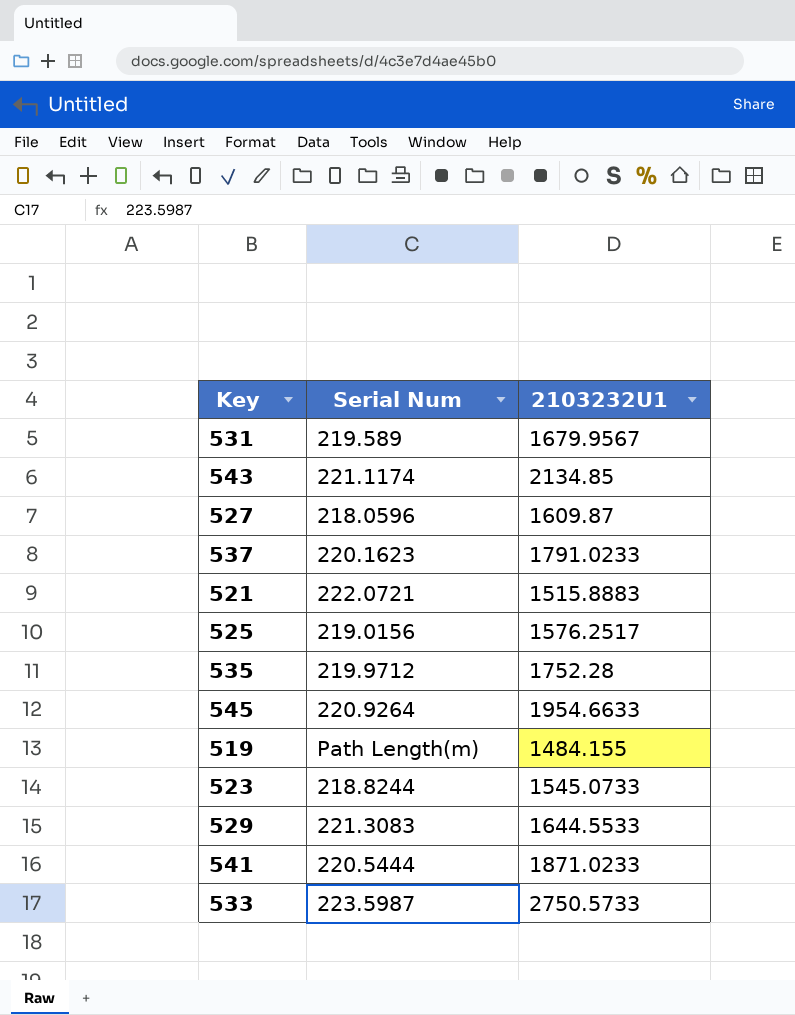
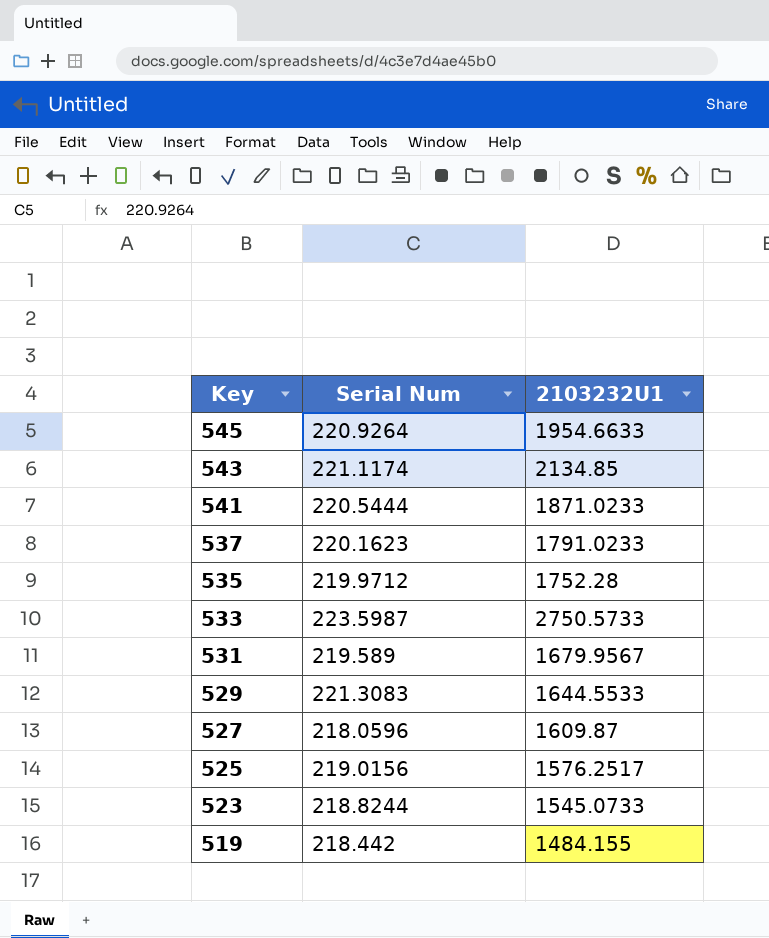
row order: none -> Key descending
row 521: 222.0721 | 1515.8883 -> none
519 | Serial Num: Path Length(m) -> 218.442

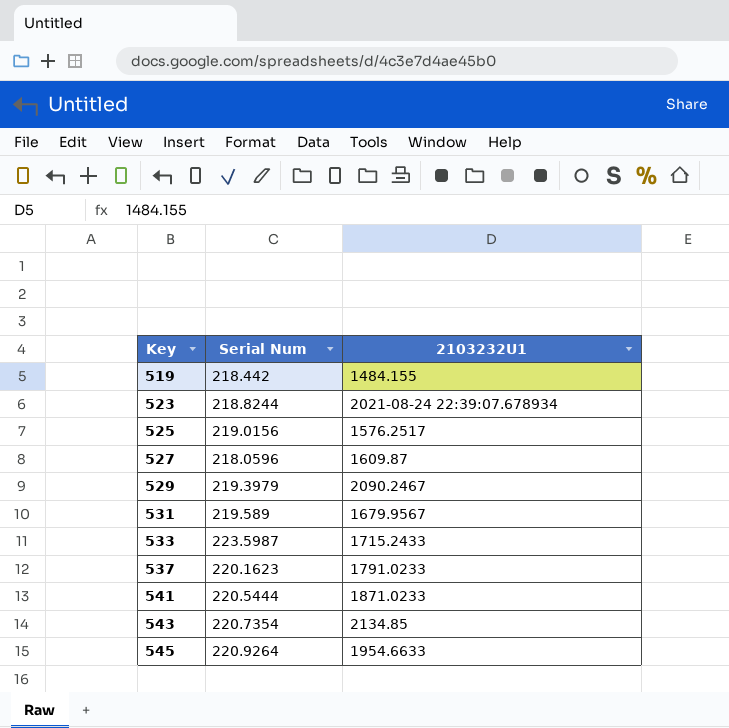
row order: Key descending -> Key ascending
row 535: 219.9712 | 1752.28 -> none
523 | 2103232U1: 1545.0733 -> 2021-08-24 22:39:07.678934
529 | Serial Num: 221.3083 -> 219.3979
529 | 2103232U1: 1644.5533 -> 2090.2467
533 | 2103232U1: 2750.5733 -> 1715.2433
543 | Serial Num: 221.1174 -> 220.7354

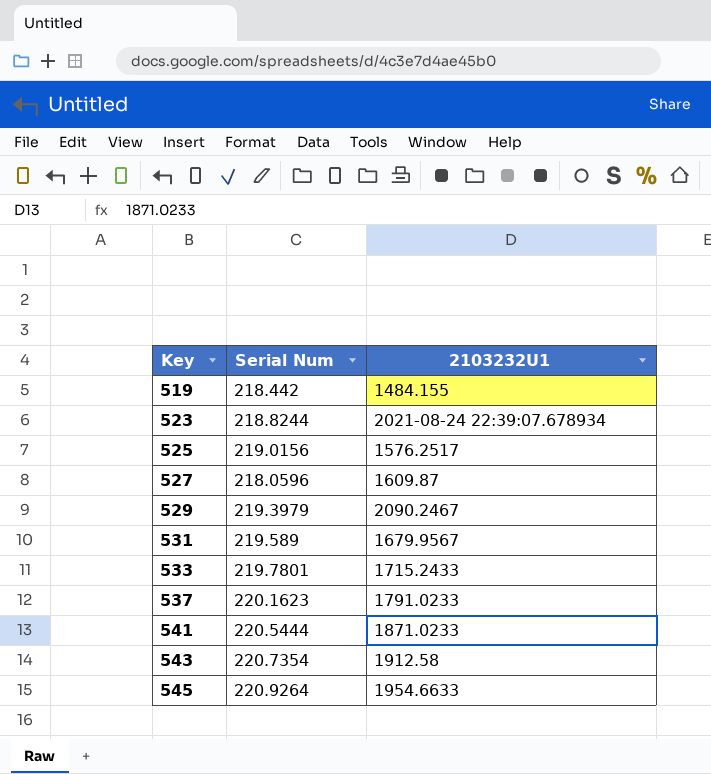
533 | Serial Num: 223.5987 -> 219.7801
543 | 2103232U1: 2134.85 -> 1912.58

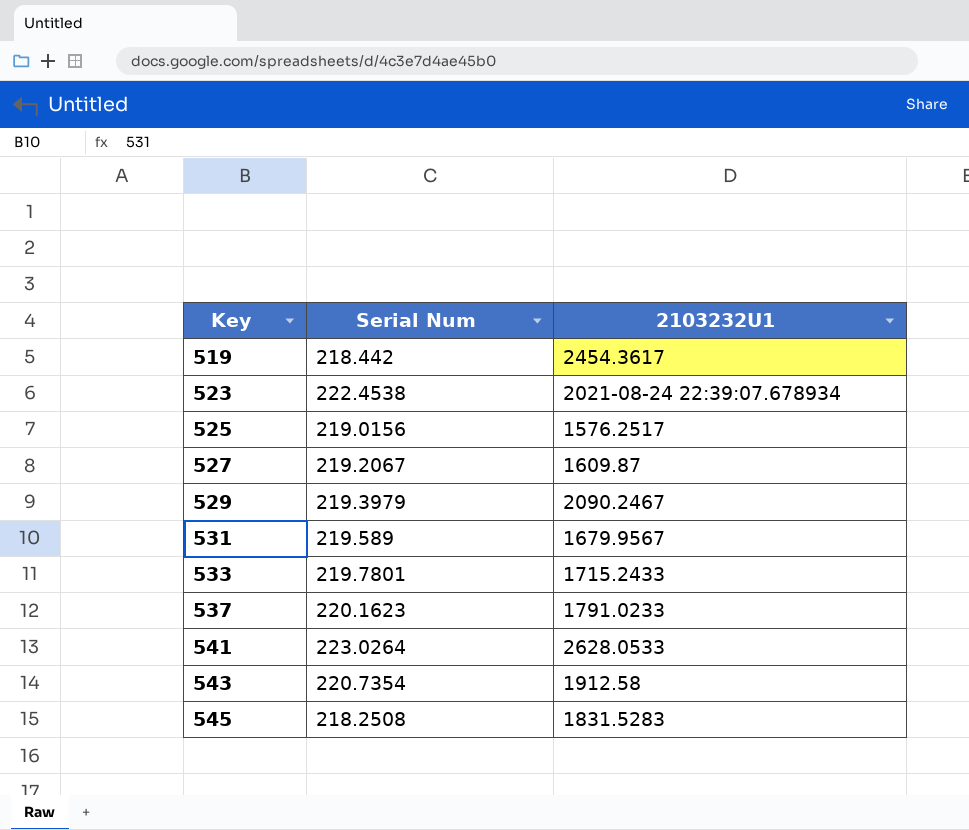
519 | 2103232U1: 1484.155 -> 2454.3617
523 | Serial Num: 218.8244 -> 222.4538
527 | Serial Num: 218.0596 -> 219.2067
541 | Serial Num: 220.5444 -> 223.0264
541 | 2103232U1: 1871.0233 -> 2628.0533
545 | Serial Num: 220.9264 -> 218.2508
545 | 2103232U1: 1954.6633 -> 1831.5283

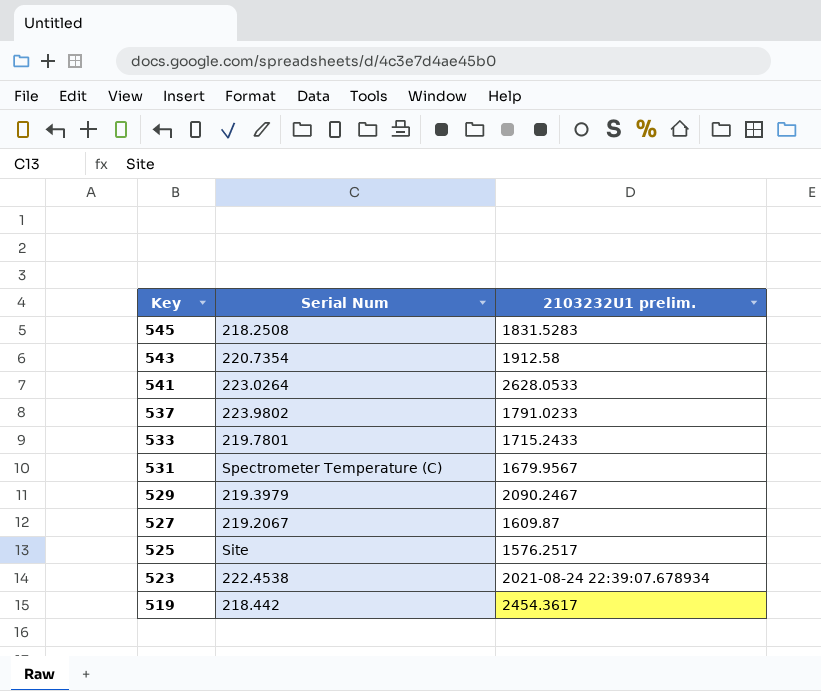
row order: Key ascending -> Key descending
column name: 2103232U1 -> 2103232U1 prelim.
537 | Serial Num: 220.1623 -> 223.9802
531 | Serial Num: 219.589 -> Spectrometer Temperature (C)
525 | Serial Num: 219.0156 -> Site

